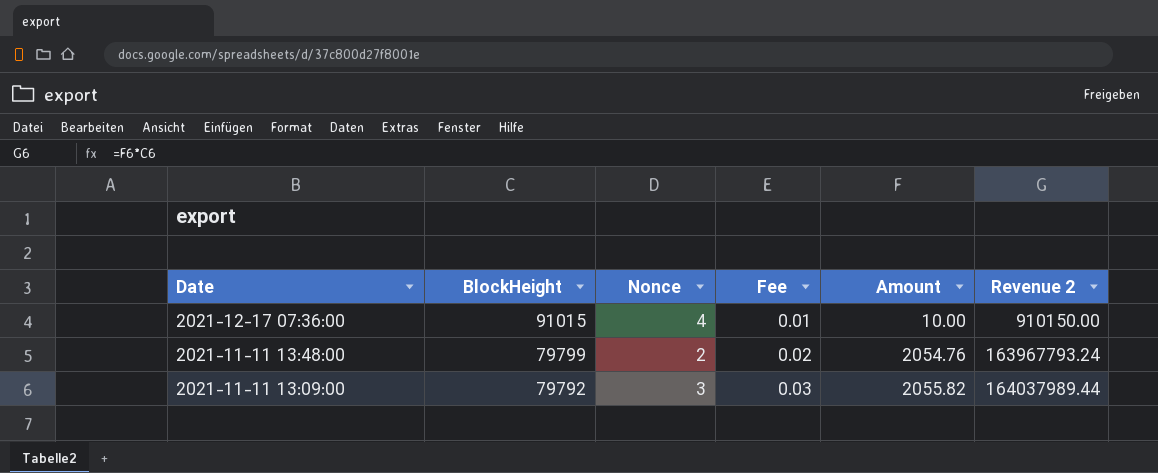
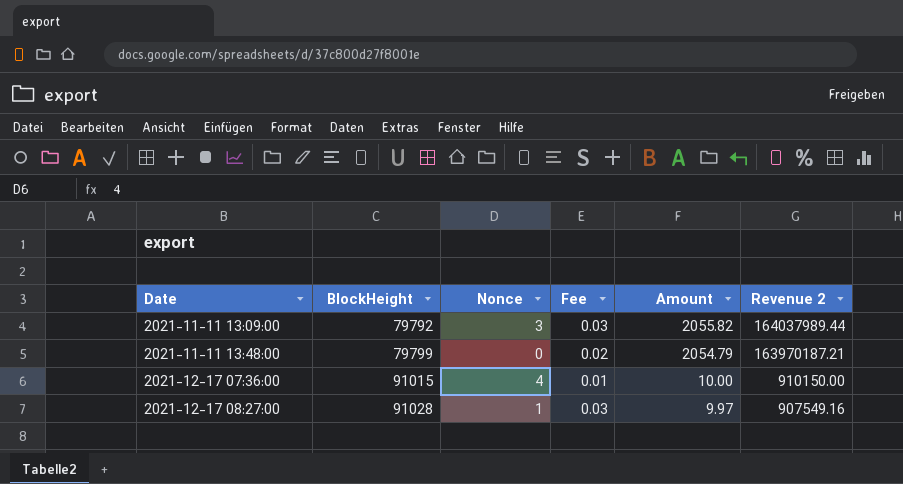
row order: Date descending -> Date ascending
2021-11-11 13:48:00 | Nonce: 2 -> 0
2021-11-11 13:48:00 | Amount: 2054.76 -> 2054.79
2021-11-11 13:48:00 | Revenue 2: 163967793.24 -> 163970187.21
row 2021-12-17 08:27:00: none -> 91028 | 1 | 0.03 | 9.97 | 907549.16

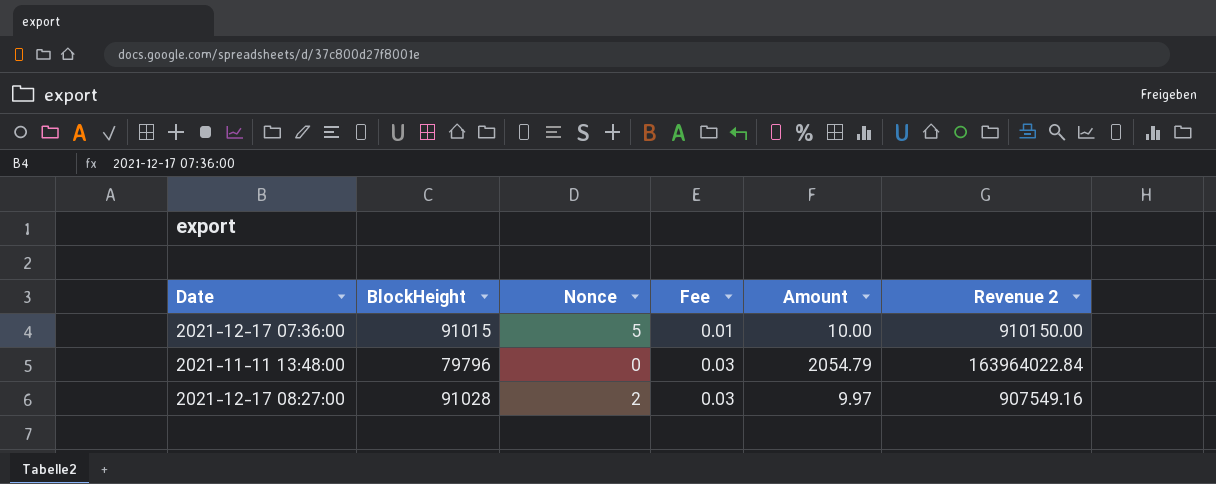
row order: Date ascending -> Fee ascending
row 2021-11-11 13:09:00: 79792 | 3 | 0.03 | 2055.82 | 164037989.44 -> none
2021-12-17 07:36:00 | Nonce: 4 -> 5
2021-11-11 13:48:00 | BlockHeight: 79799 -> 79796
2021-11-11 13:48:00 | Fee: 0.02 -> 0.03
2021-11-11 13:48:00 | Revenue 2: 163970187.21 -> 163964022.84
2021-12-17 08:27:00 | Nonce: 1 -> 2

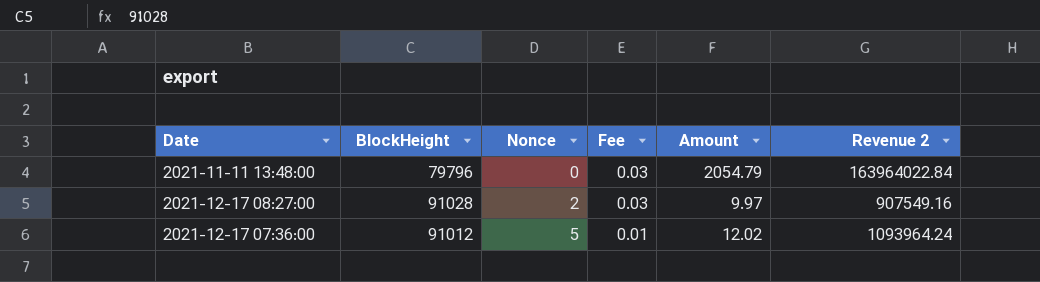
row order: Fee ascending -> Nonce ascending
2021-12-17 07:36:00 | BlockHeight: 91015 -> 91012
2021-12-17 07:36:00 | Amount: 10.00 -> 12.02
2021-12-17 07:36:00 | Revenue 2: 910150.00 -> 1093964.24

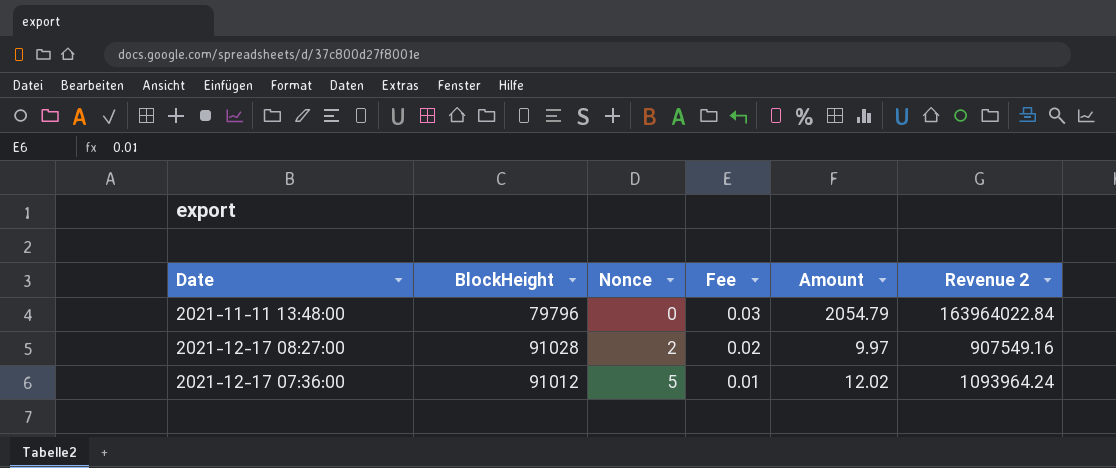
2021-12-17 08:27:00 | Fee: 0.03 -> 0.02

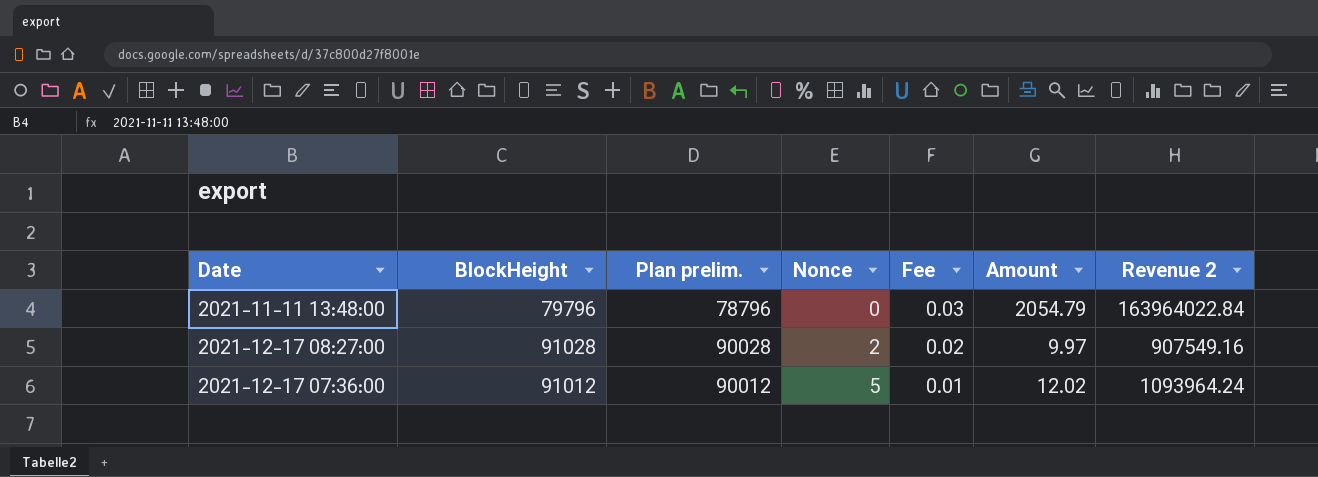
column Plan prelim. | formula: none -> [BlockHeight] - 1000

